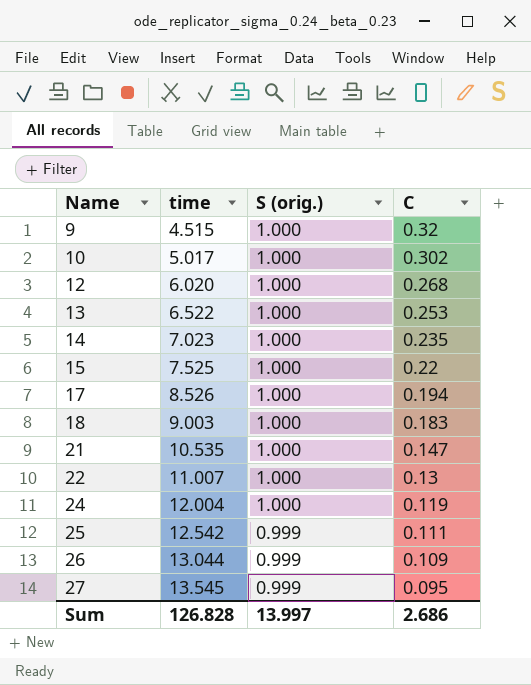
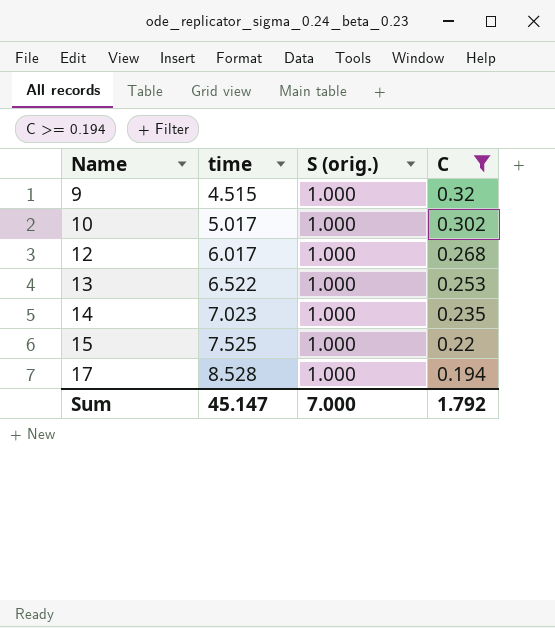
filter: none -> C >= 0.194
12 | time: 6.020 -> 6.017
17 | time: 8.526 -> 8.528
Sum | time: 126.828 -> 45.147
Sum | S (orig.): 13.997 -> 7.000
Sum | C: 2.686 -> 1.792

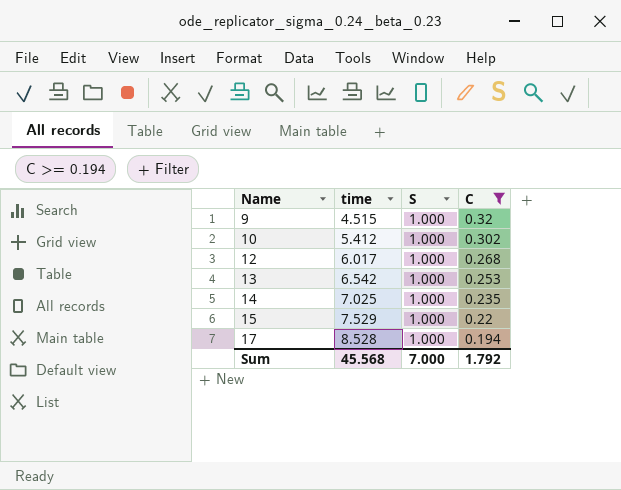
column name: S (orig.) -> S
10 | time: 5.017 -> 5.412
13 | time: 6.522 -> 6.542
14 | time: 7.023 -> 7.025
15 | time: 7.525 -> 7.529
Sum | time: 45.147 -> 45.568

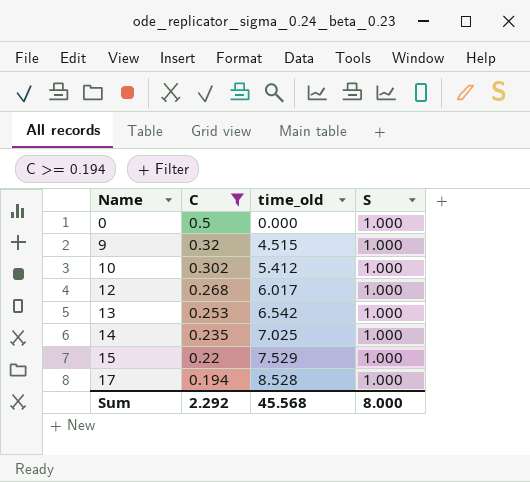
column C | position: 4 -> 2
column name: time -> time_old
row 0: none -> 0.5 | 0.000 | 1.000
Sum | C: 1.792 -> 2.292
Sum | S: 7.000 -> 8.000

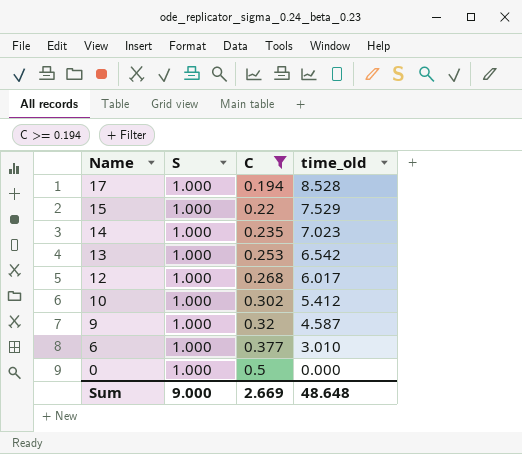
row order: Name ascending -> Name descending
column S | position: 4 -> 2
14 | time_old: 7.025 -> 7.023
9 | time_old: 4.515 -> 4.587
row 6: none -> 1.000 | 0.377 | 3.010
Sum | S: 8.000 -> 9.000
Sum | C: 2.292 -> 2.669
Sum | time_old: 45.568 -> 48.648

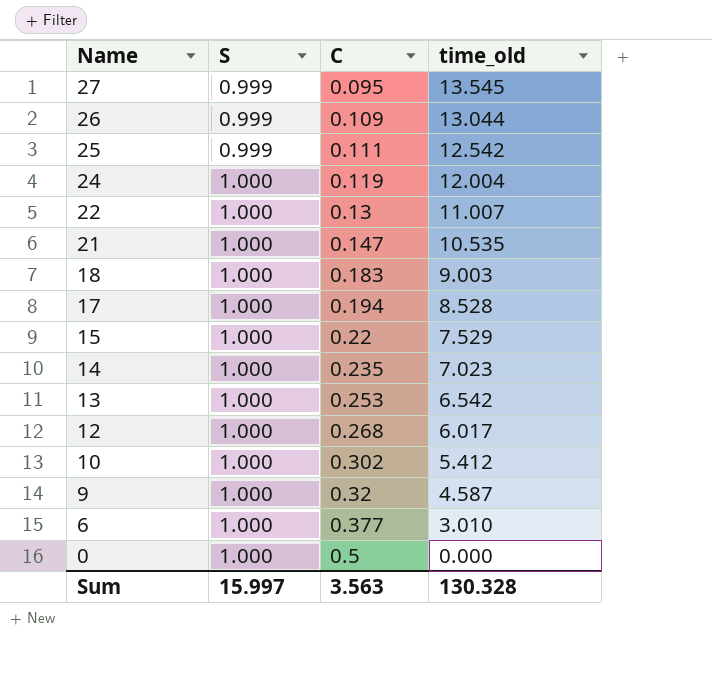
filter: C >= 0.194 -> none
Sum | S: 9.000 -> 15.997
Sum | C: 2.669 -> 3.563
Sum | time_old: 48.648 -> 130.328

